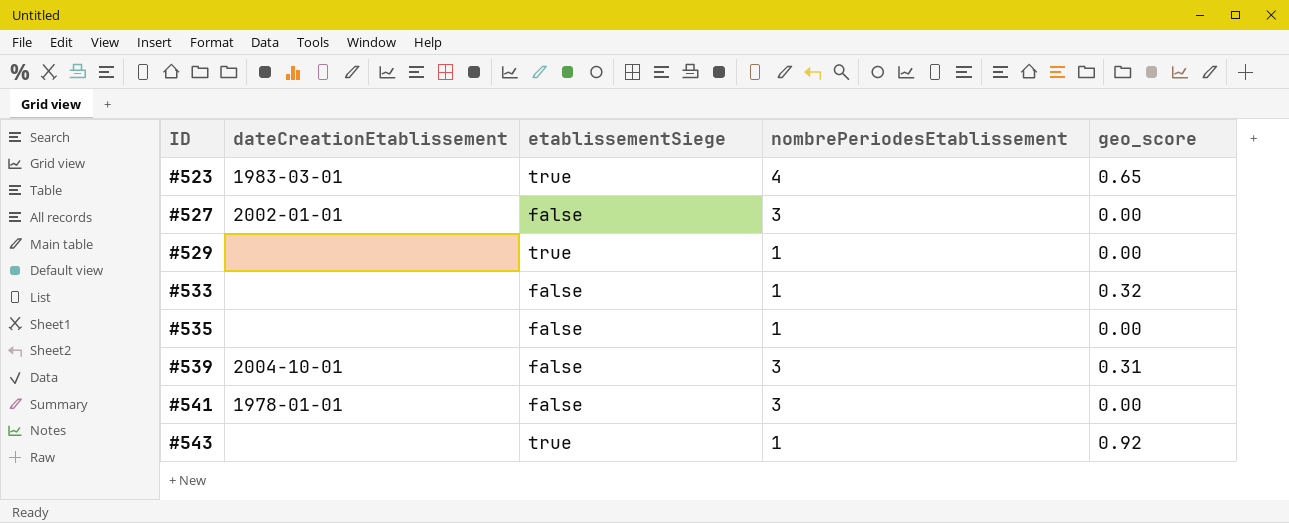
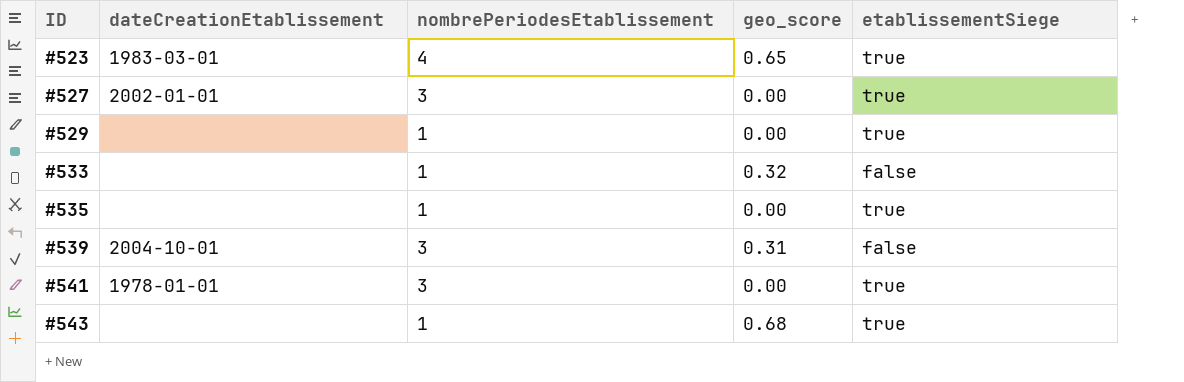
column etablissementSiege | position: 3 -> 5
#527 | etablissementSiege: false -> true
#535 | etablissementSiege: false -> true
#541 | etablissementSiege: false -> true
#543 | geo_score: 0.92 -> 0.68

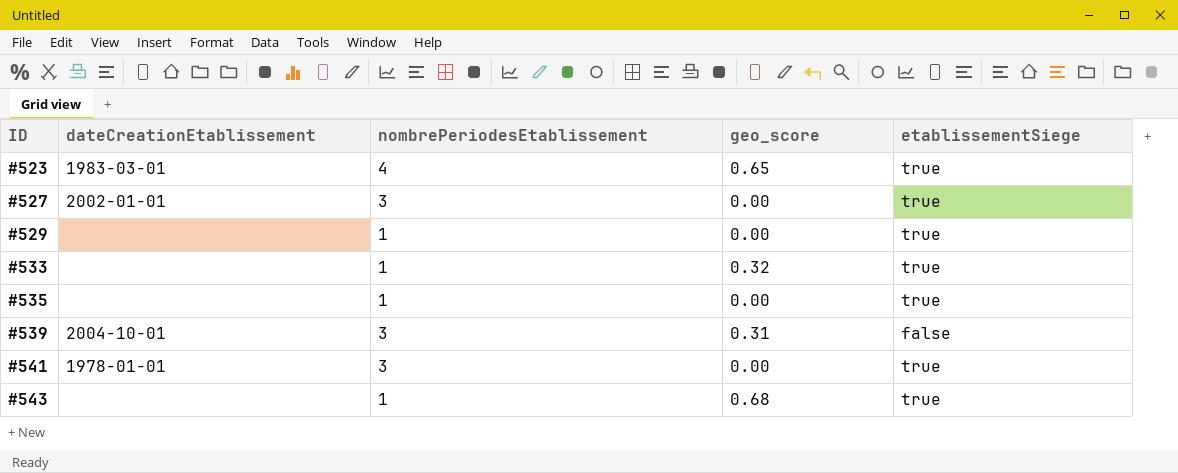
#533 | etablissementSiege: false -> true

